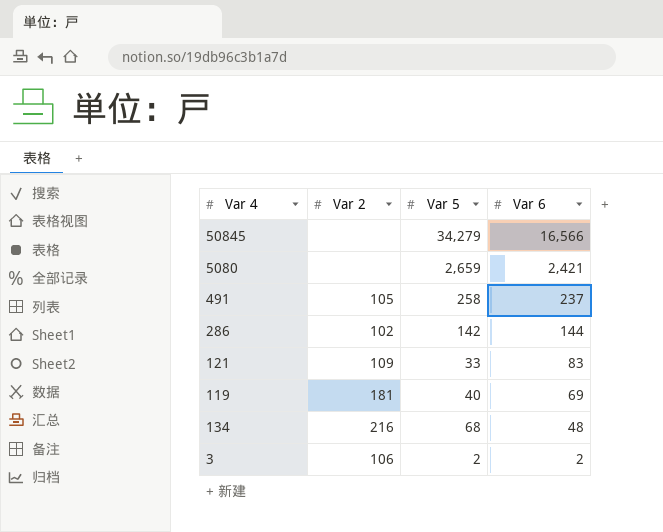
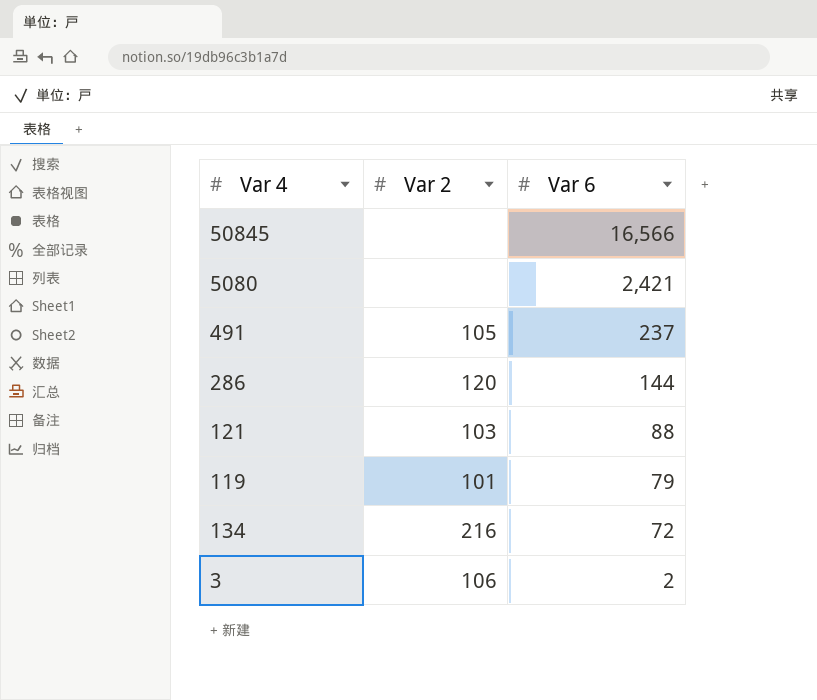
column Var 5 | position: 3 -> none
286 | Var 2: 102 -> 120
121 | Var 2: 109 -> 103
121 | Var 6: 83 -> 88
119 | Var 2: 181 -> 101
119 | Var 6: 69 -> 79
134 | Var 6: 48 -> 72

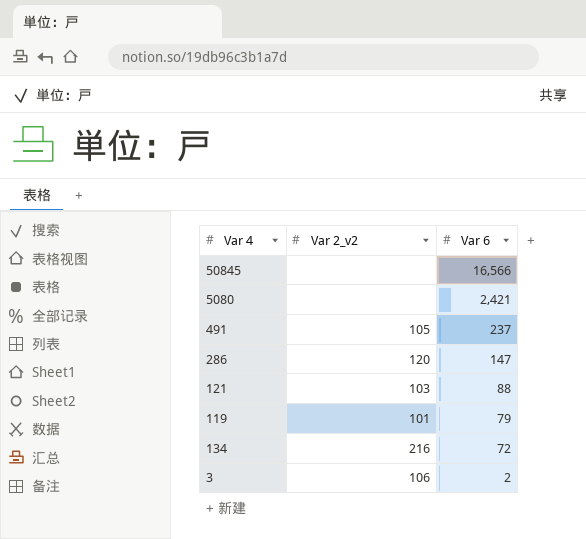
column name: Var 2 -> Var 2_v2
286 | Var 6: 144 -> 147

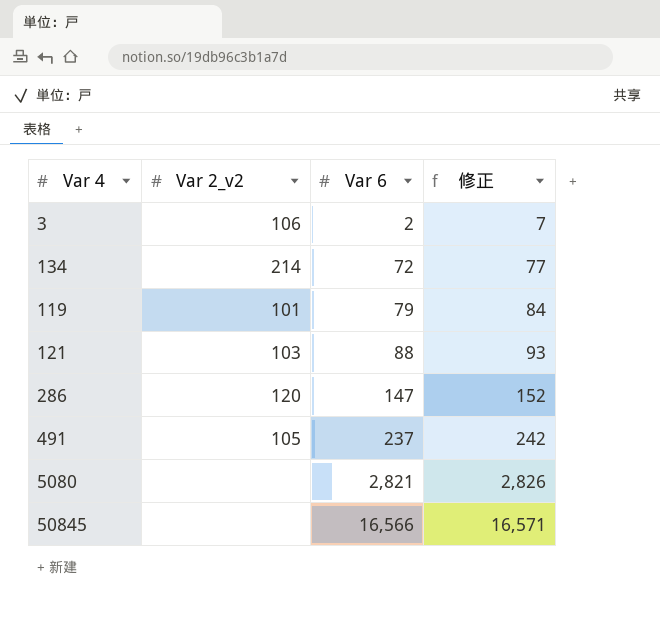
row order: Var 6 descending -> Var 6 ascending
column 修正 | formula: none -> [Var 6] + 5
134 | Var 2_v2: 216 -> 214
5080 | Var 6: 2,421 -> 2,821

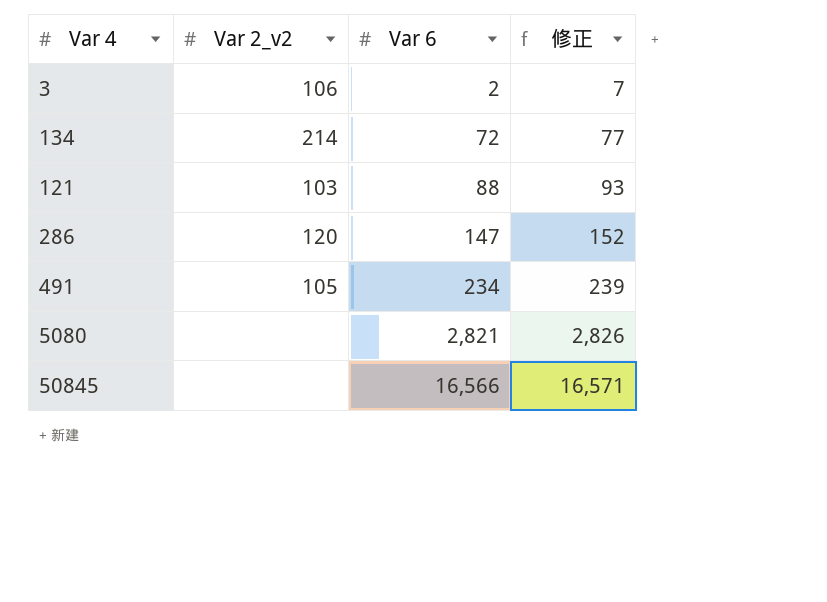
row 119: 101 | 79 | 84 -> none
491 | Var 6: 237 -> 234
491 | 修正: 242 -> 239

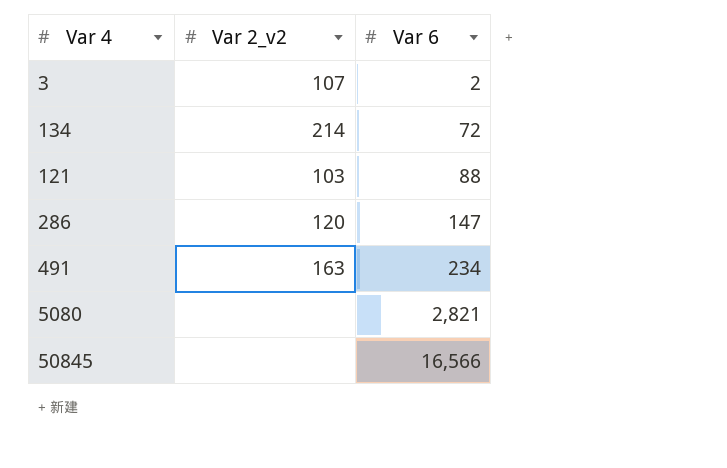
column 修正 | formula: [Var 6] + 5 -> none
3 | Var 2_v2: 106 -> 107
491 | Var 2_v2: 105 -> 163

